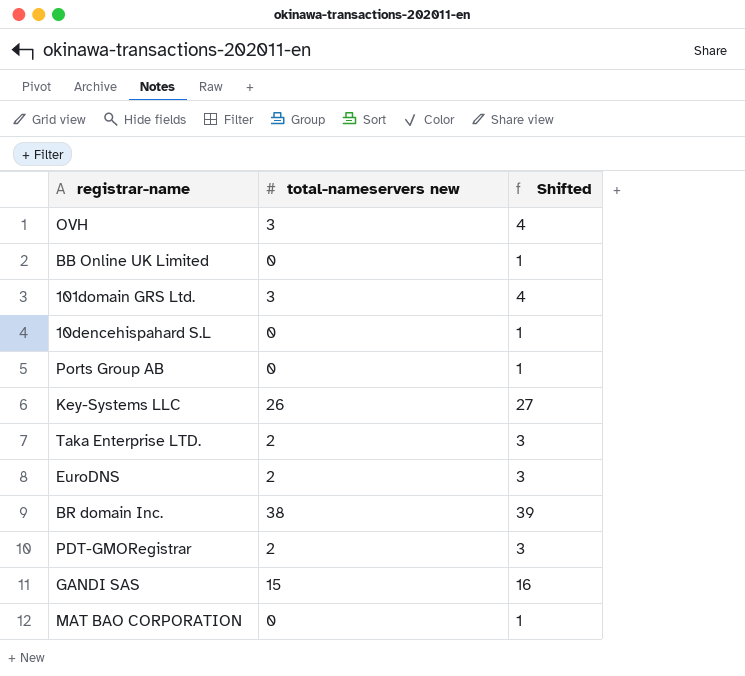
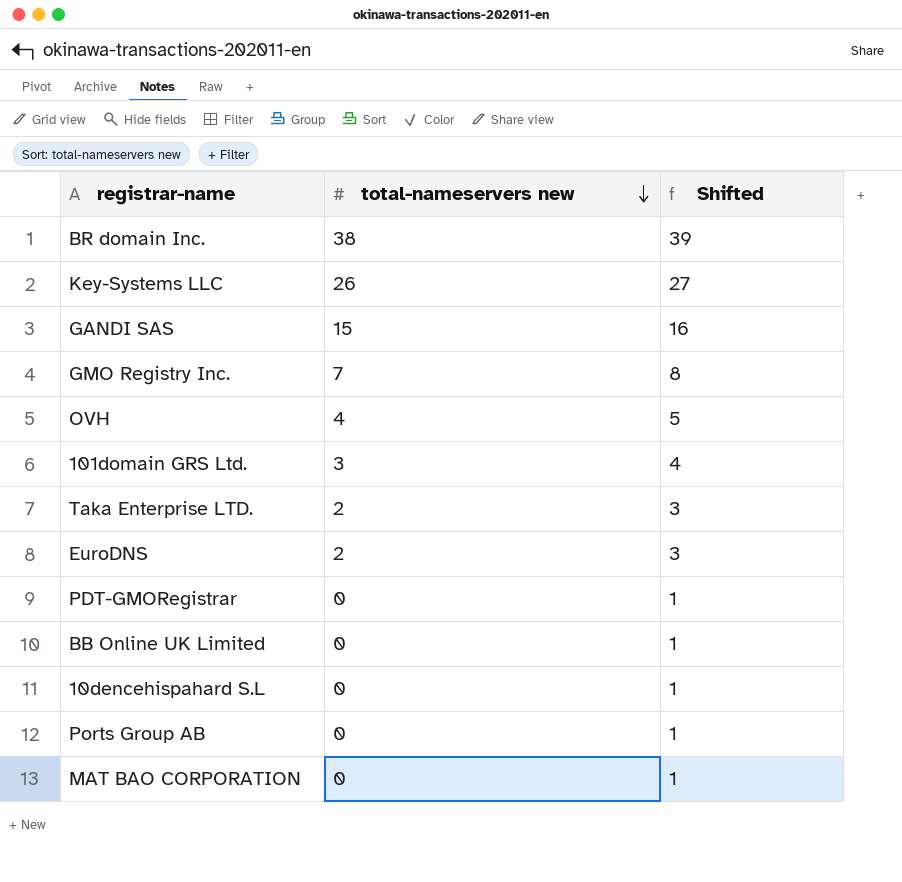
row order: none -> total-nameservers new descending
row GMO Registry Inc.: none -> 7 | 8
OVH | total-nameservers new: 3 -> 4
OVH | Shifted: 4 -> 5
PDT-GMORegistrar | total-nameservers new: 2 -> 0
PDT-GMORegistrar | Shifted: 3 -> 1

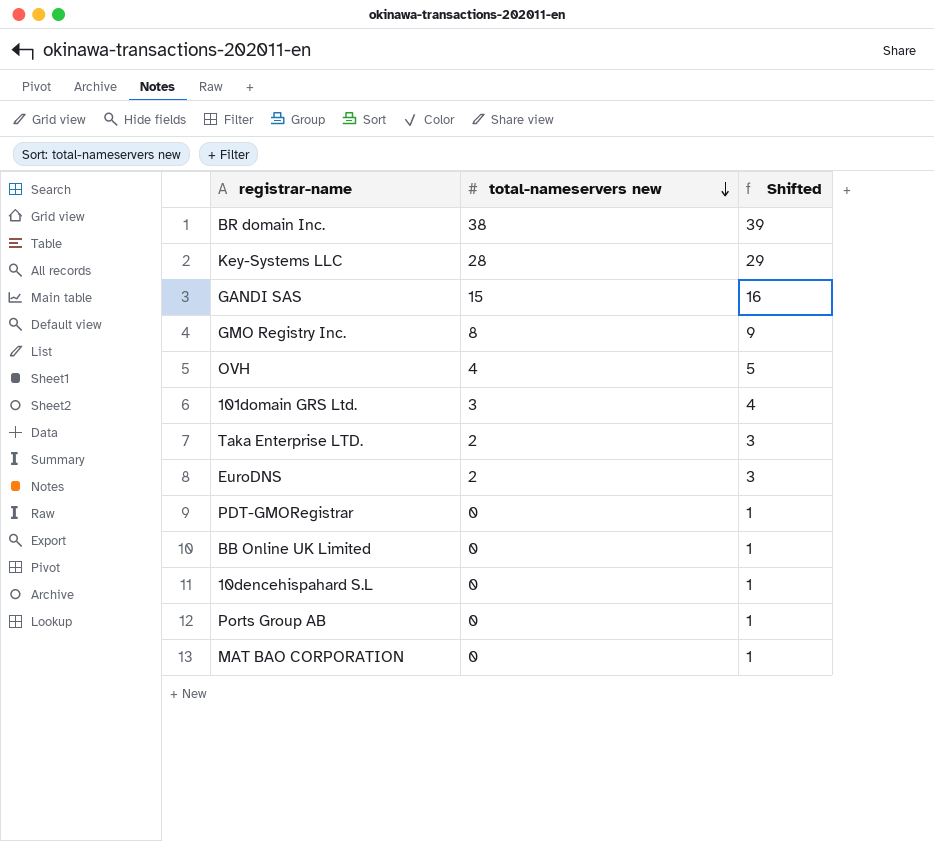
Key-Systems LLC | total-nameservers new: 26 -> 28
Key-Systems LLC | Shifted: 27 -> 29
GMO Registry Inc. | total-nameservers new: 7 -> 8
GMO Registry Inc. | Shifted: 8 -> 9

